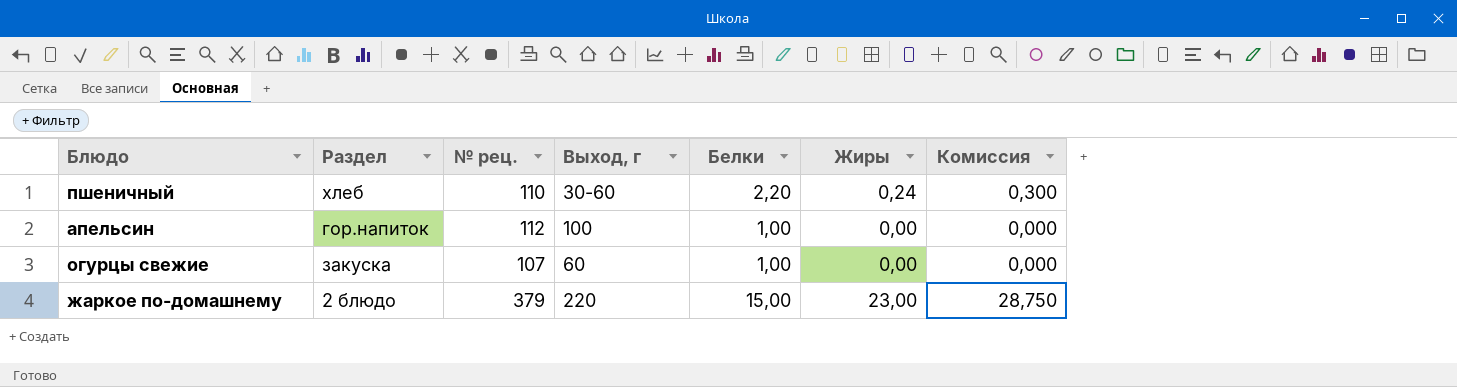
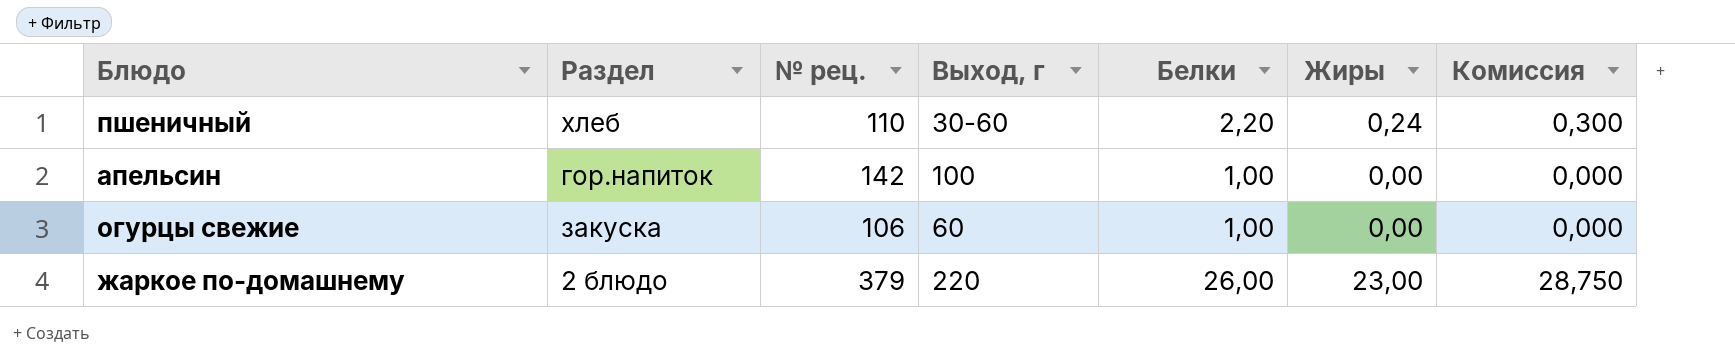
апельсин | № рец.: 112 -> 142
огурцы свежие | № рец.: 107 -> 106
жаркое по-домашнему | Белки: 15,00 -> 26,00

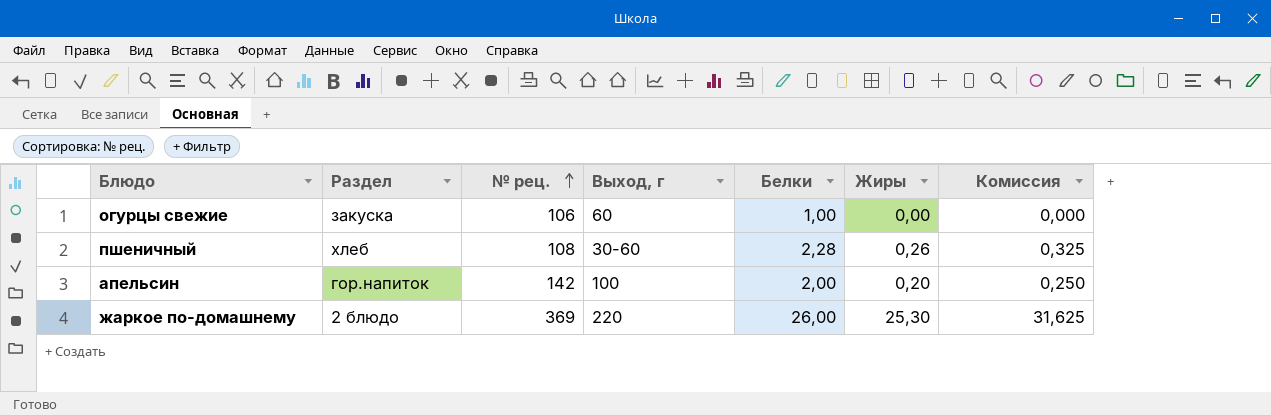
row order: none -> № рец. ascending
пшеничный | № рец.: 110 -> 108
пшеничный | Белки: 2,20 -> 2,28
пшеничный | Жиры: 0,24 -> 0,26
пшеничный | Комиссия: 0,300 -> 0,325
апельсин | Белки: 1,00 -> 2,00
апельсин | Жиры: 0,00 -> 0,20
апельсин | Комиссия: 0,000 -> 0,250
жаркое по-домашнему | № рец.: 379 -> 369
жаркое по-домашнему | Жиры: 23,00 -> 25,30
жаркое по-домашнему | Комиссия: 28,750 -> 31,625

